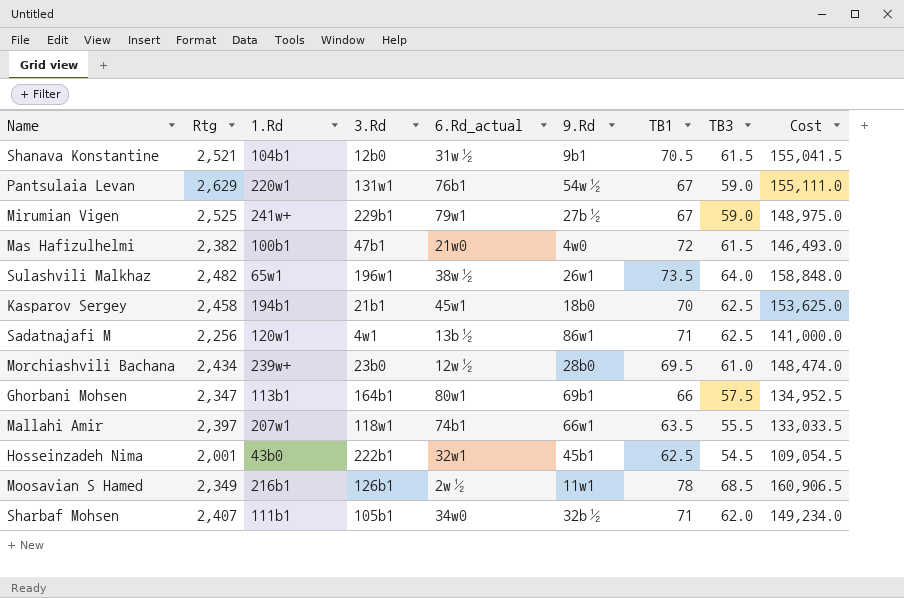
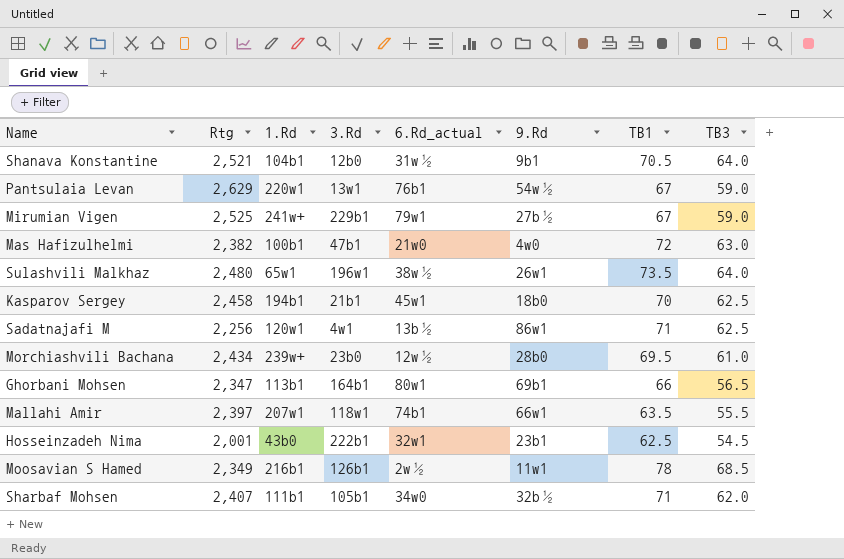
column Cost | formula: [Rtg] * [TB3] -> none
Shanava Konstantine | TB3: 61.5 -> 64.0
Pantsulaia Levan | 3.Rd: 131w1 -> 13w1
Mas Hafizulhelmi | TB3: 61.5 -> 63.0
Sulashvili Malkhaz | Rtg: 2,482 -> 2,480
Ghorbani Mohsen | TB3: 57.5 -> 56.5
Hosseinzadeh Nima | 9.Rd: 45b1 -> 23b1

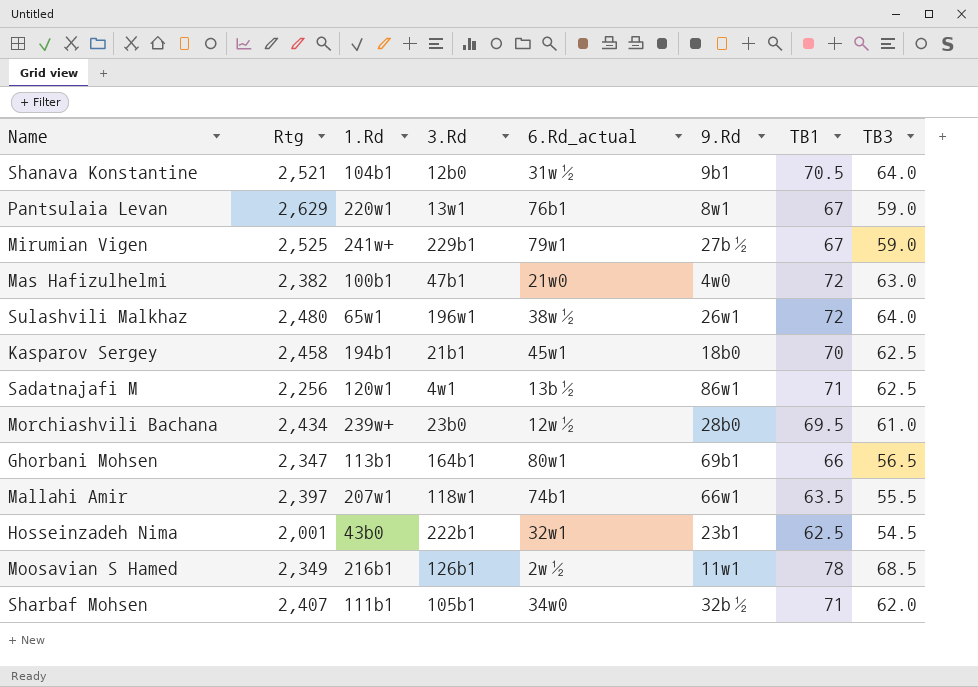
Pantsulaia Levan | 9.Rd: 54w½ -> 8w1
Sulashvili Malkhaz | TB1: 73.5 -> 72

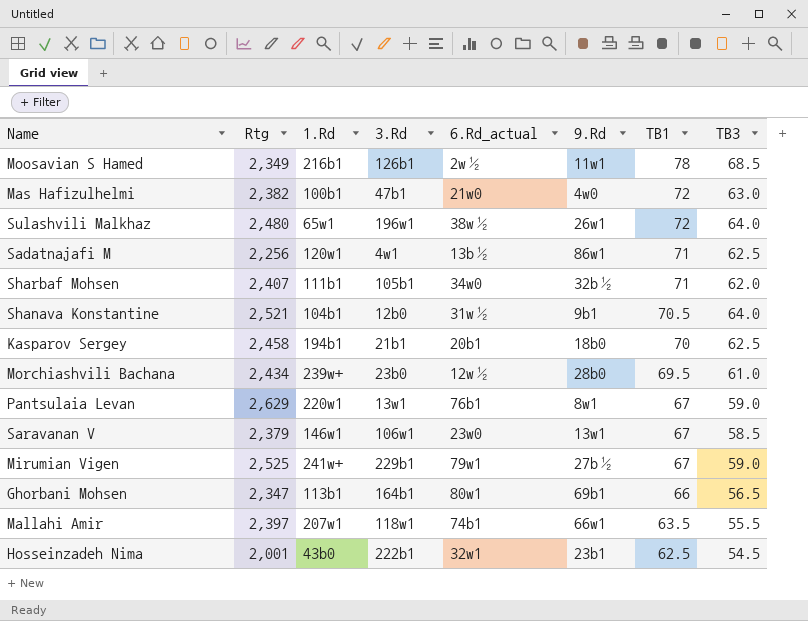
row order: none -> TB1 descending
Kasparov Sergey | 6.Rd_actual: 45w1 -> 20b1
row Saravanan V: none -> 2,379 | 146w1 | 106w1 | 23w0 | 13w1 | 67 | 58.5

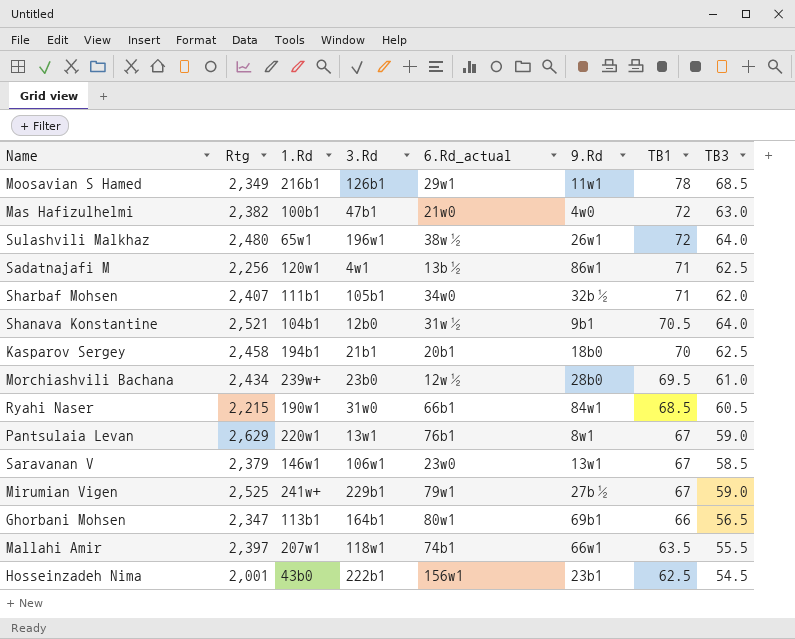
Moosavian S Hamed | 6.Rd_actual: 2w½ -> 29w1
row Ryahi Naser: none -> 2,215 | 190w1 | 31w0 | 66b1 | 84w1 | 68.5 | 60.5
Hosseinzadeh Nima | 6.Rd_actual: 32w1 -> 156w1

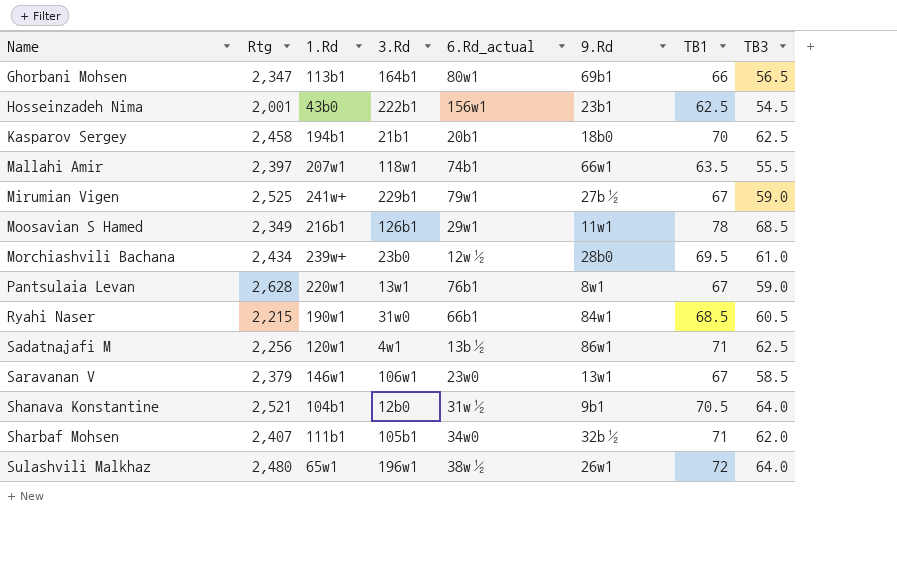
row order: TB1 descending -> Name ascending
row Mas Hafizulhelmi: 2,382 | 100b1 | 47b1 | 21w0 | 4w0 | 72 | 63.0 -> none
Pantsulaia Levan | Rtg: 2,629 -> 2,628

